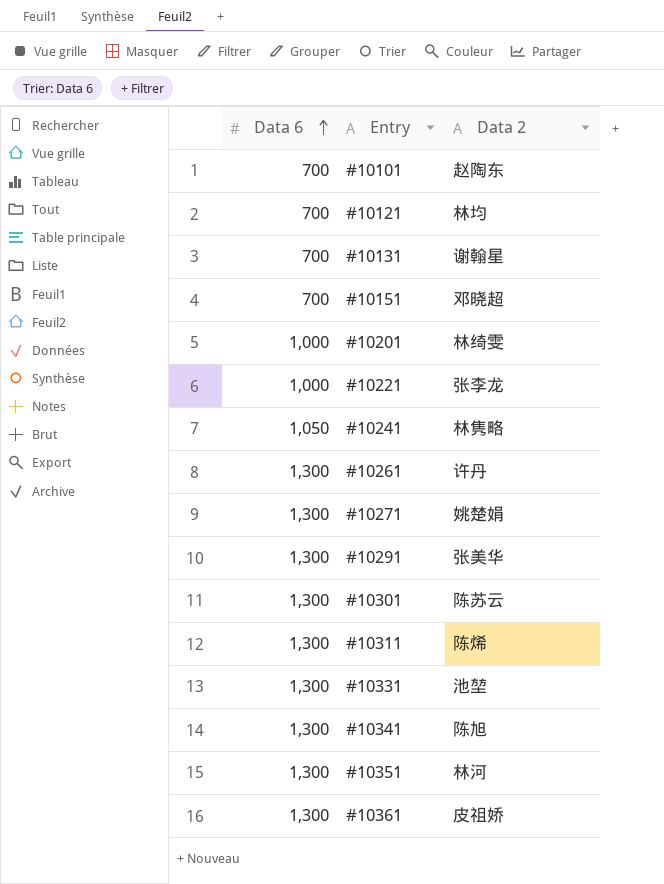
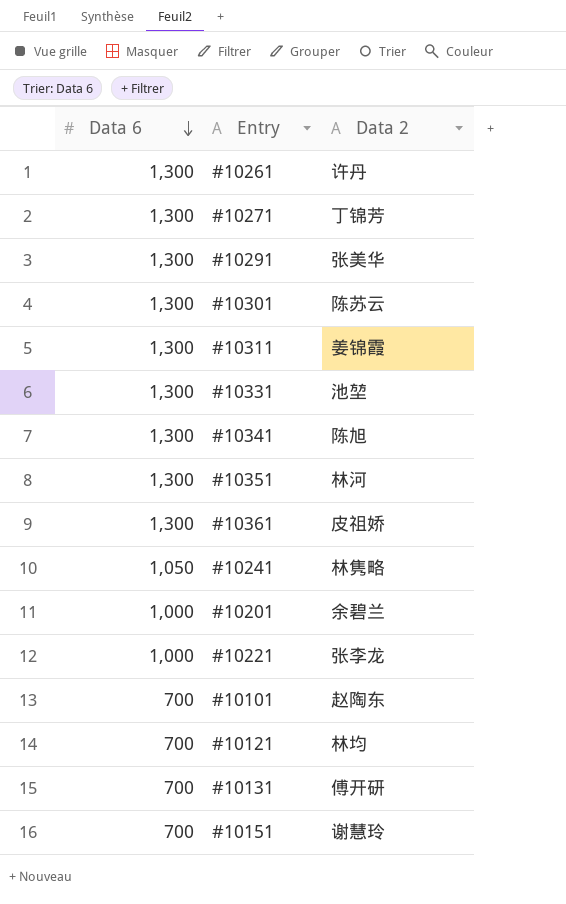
row order: Data 6 ascending -> Data 6 descending
#10271 | Data 2: 姚楚娟 -> 丁锦芳
#10311 | Data 2: 陈烯 -> 姜锦霞
#10201 | Data 2: 林绮雯 -> 余碧兰
#10131 | Data 2: 谢翰星 -> 傅开研
#10151 | Data 2: 邓晓超 -> 谢慧玲

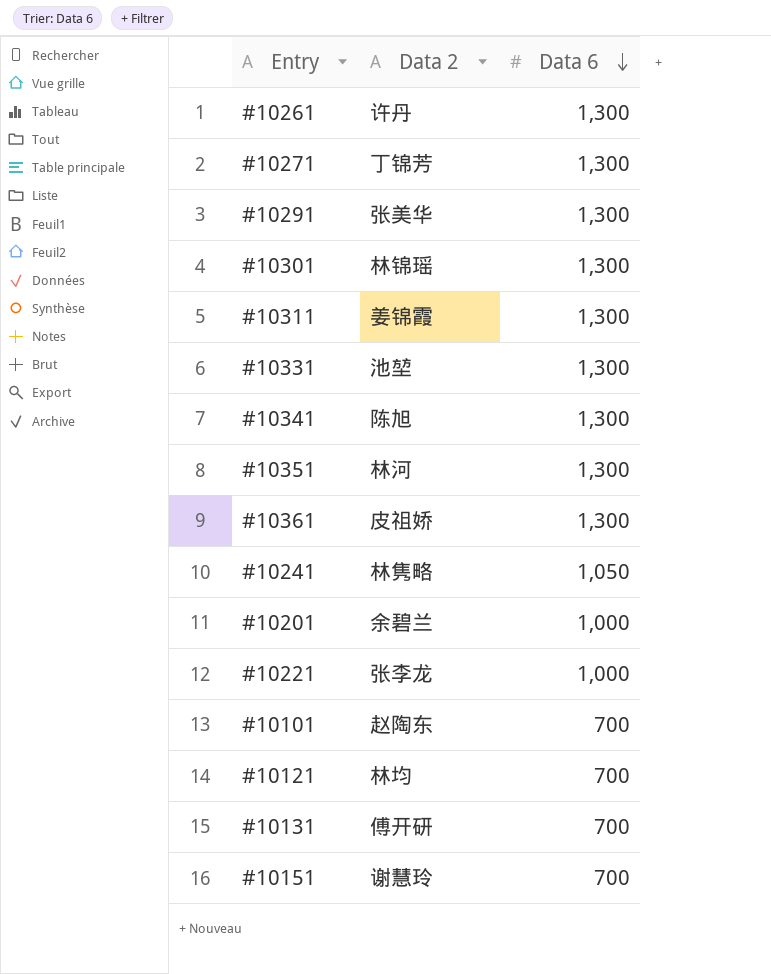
column Data 6 | position: 1 -> 3
#10301 | Data 2: 陈苏云 -> 林锦瑶

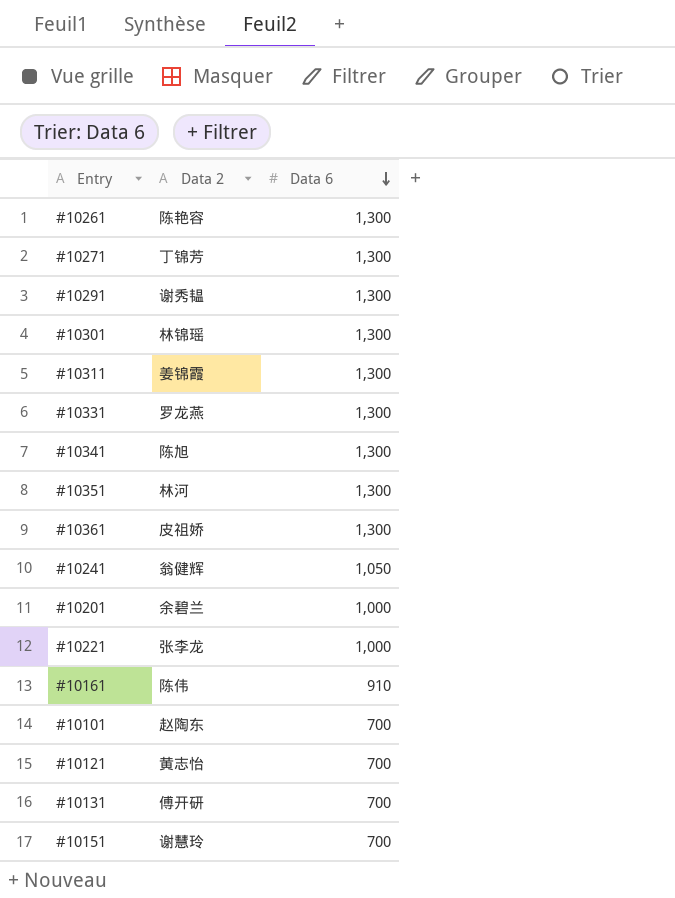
#10261 | Data 2: 许丹 -> 陈艳容
#10291 | Data 2: 张美华 -> 谢秀韫
#10331 | Data 2: 池堃 -> 罗龙燕
#10241 | Data 2: 林隽略 -> 翁健辉
row #10161: none -> 陈伟 | 910
#10121 | Data 2: 林均 -> 黄志怡

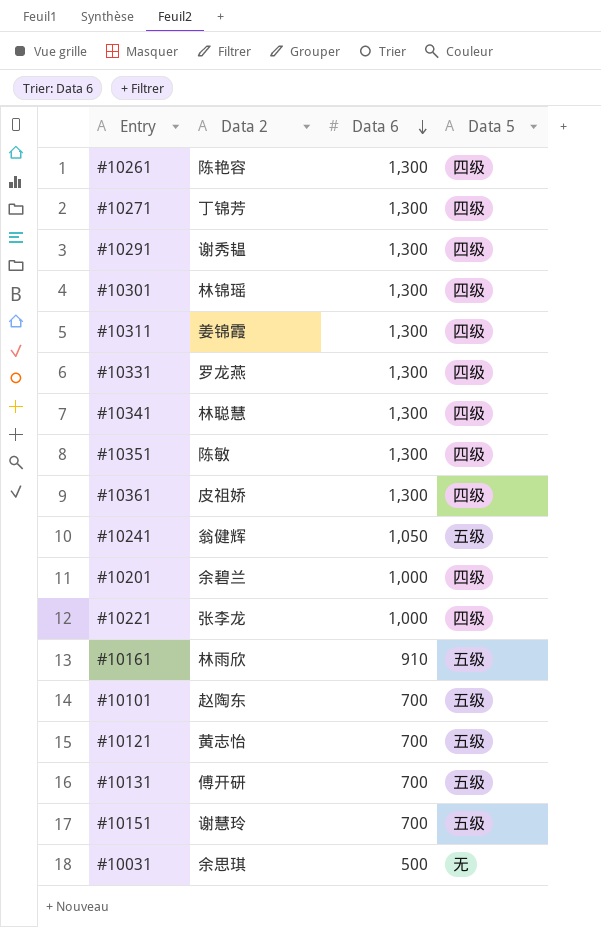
column Data 5 | position: none -> 4
#10341 | Data 2: 陈旭 -> 林聪慧
#10351 | Data 2: 林河 -> 陈敏
#10161 | Data 2: 陈伟 -> 林雨欣
row #10031: none -> 余思琪 | 500 | 无

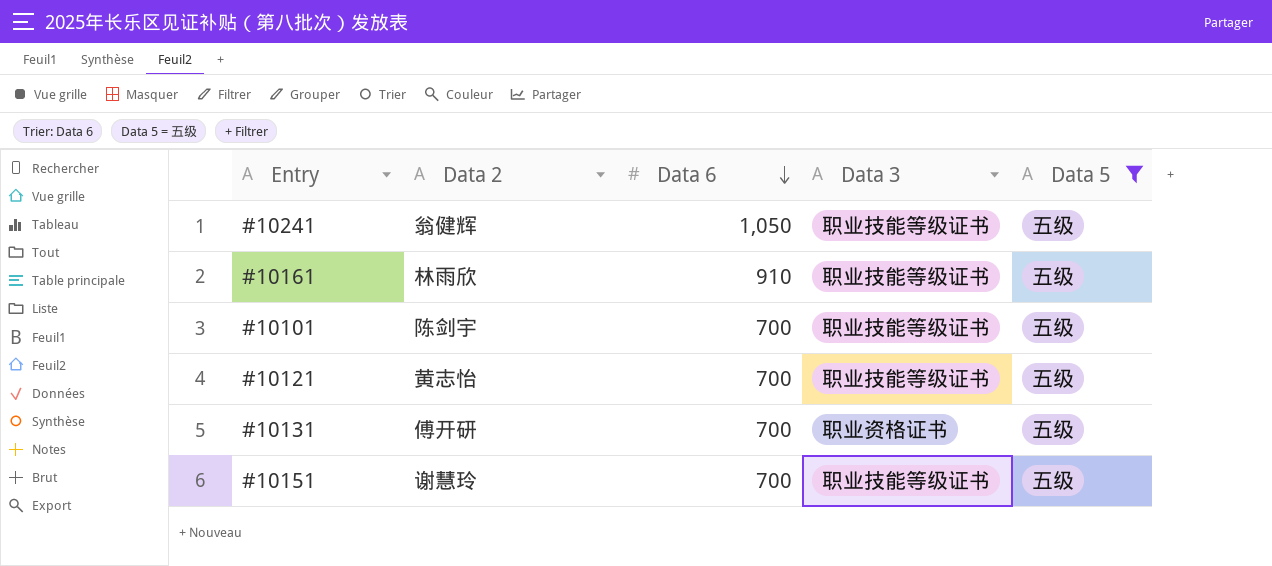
filter: none -> Data 5 = 五级
column Data 3 | position: none -> 4
#10101 | Data 2: 赵陶东 -> 陈剑宇

